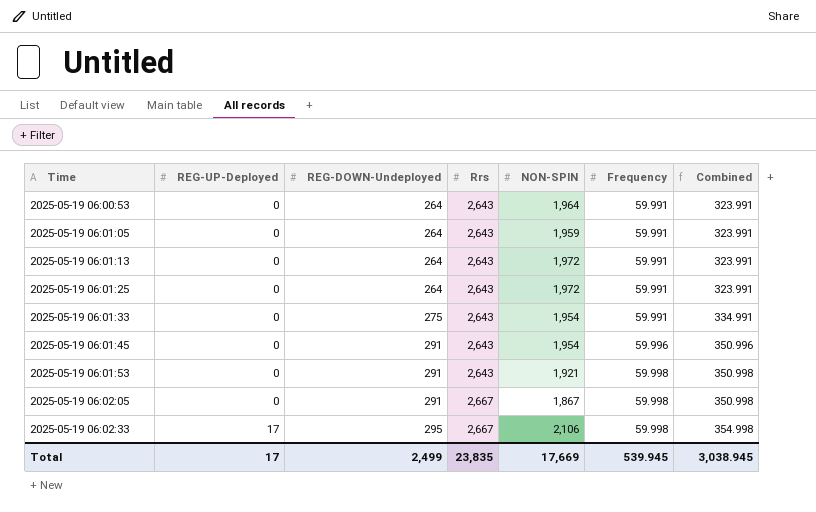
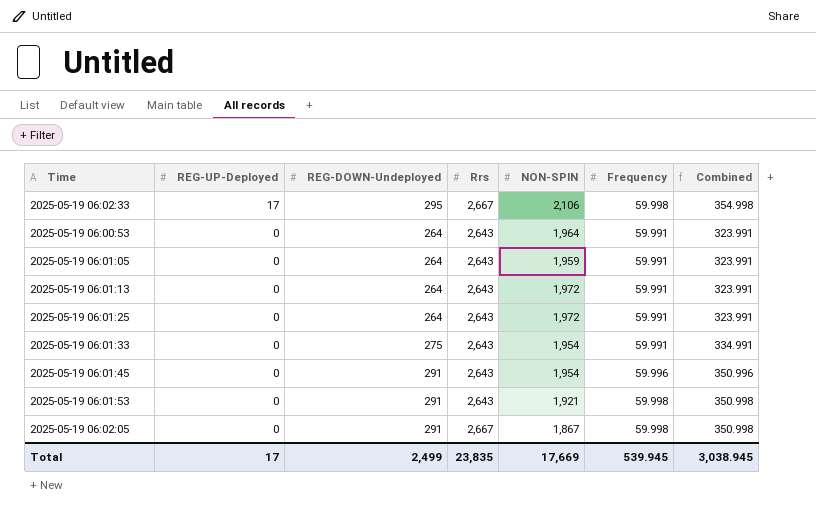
row order: Time ascending -> REG-UP-Deployed descending

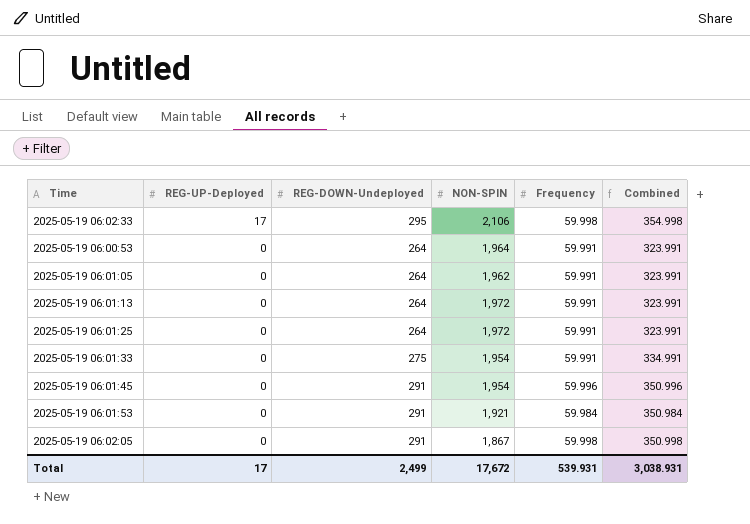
column Rrs | position: 4 -> none
2025-05-19 06:01:05 | NON-SPIN: 1,959 -> 1,962
2025-05-19 06:01:53 | Frequency: 59.998 -> 59.984
2025-05-19 06:01:53 | Combined: 350.998 -> 350.984
Total | NON-SPIN: 17,669 -> 17,672
Total | Frequency: 539.945 -> 539.931
Total | Combined: 3,038.945 -> 3,038.931

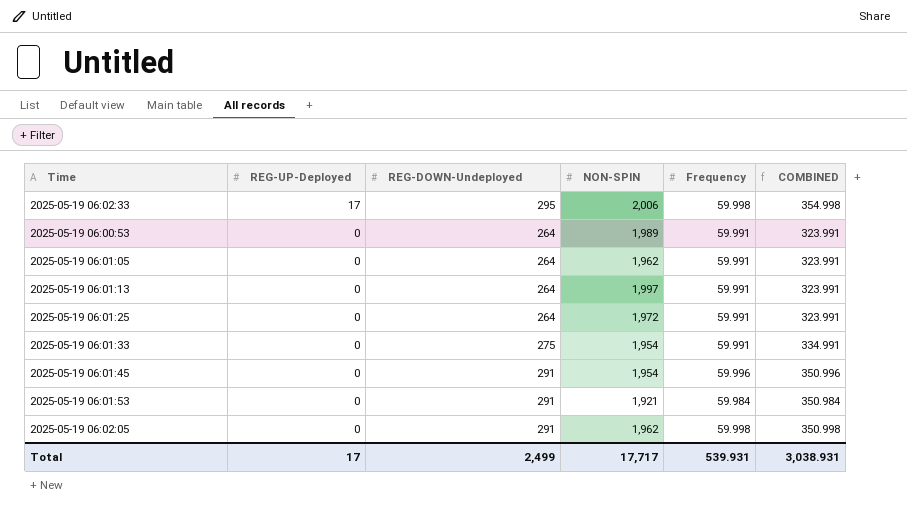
column name: Combined -> COMBINED
2025-05-19 06:02:33 | NON-SPIN: 2,106 -> 2,006
2025-05-19 06:00:53 | NON-SPIN: 1,964 -> 1,989
2025-05-19 06:01:13 | NON-SPIN: 1,972 -> 1,997
2025-05-19 06:02:05 | NON-SPIN: 1,867 -> 1,962
Total | NON-SPIN: 17,672 -> 17,717

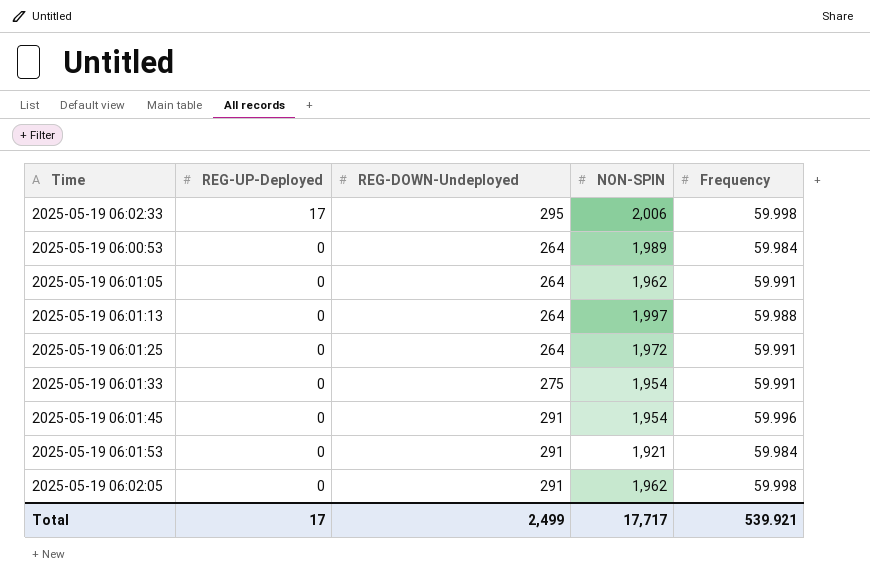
column COMBINED | formula: [REG-DOWN-Undeployed] + [Frequency] -> none
2025-05-19 06:00:53 | Frequency: 59.991 -> 59.984
2025-05-19 06:01:13 | Frequency: 59.991 -> 59.988
Total | Frequency: 539.931 -> 539.921

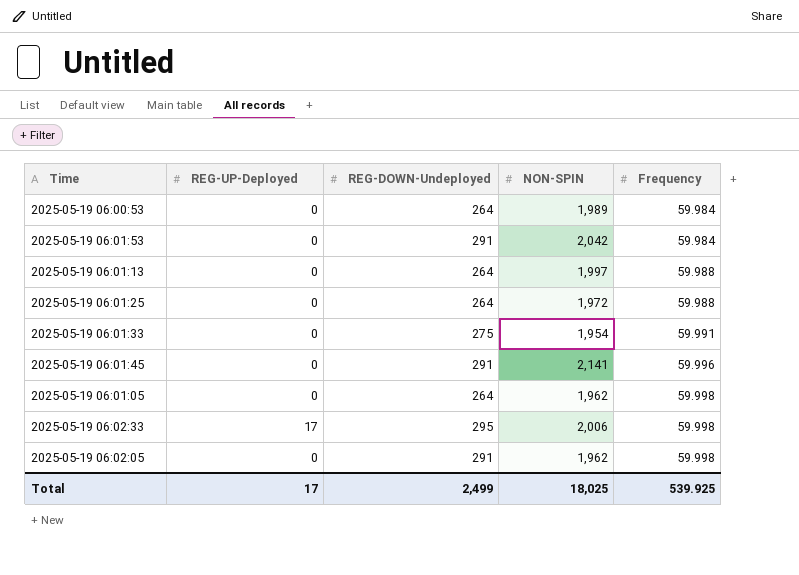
row order: REG-UP-Deployed descending -> Frequency ascending
2025-05-19 06:01:53 | NON-SPIN: 1,921 -> 2,042
2025-05-19 06:01:25 | Frequency: 59.991 -> 59.988
2025-05-19 06:01:45 | NON-SPIN: 1,954 -> 2,141
2025-05-19 06:01:05 | Frequency: 59.991 -> 59.998
Total | NON-SPIN: 17,717 -> 18,025
Total | Frequency: 539.921 -> 539.925

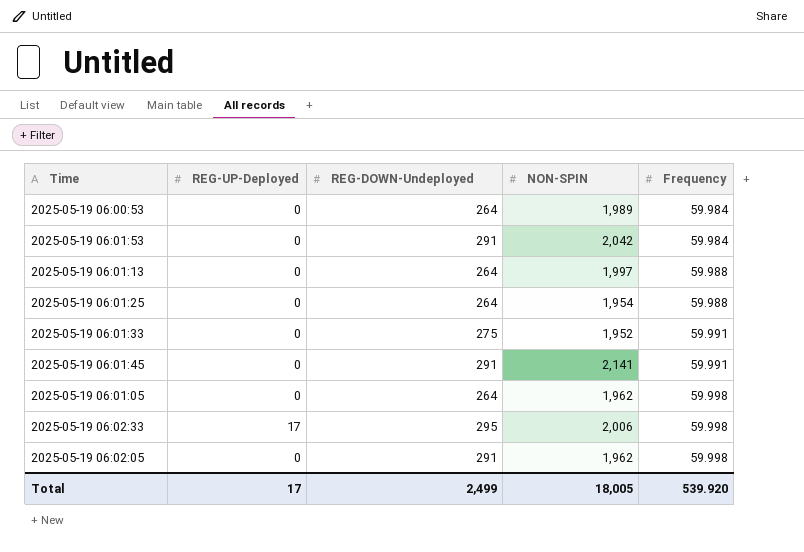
2025-05-19 06:01:25 | NON-SPIN: 1,972 -> 1,954
2025-05-19 06:01:33 | NON-SPIN: 1,954 -> 1,952
2025-05-19 06:01:45 | Frequency: 59.996 -> 59.991
Total | NON-SPIN: 18,025 -> 18,005
Total | Frequency: 539.925 -> 539.920

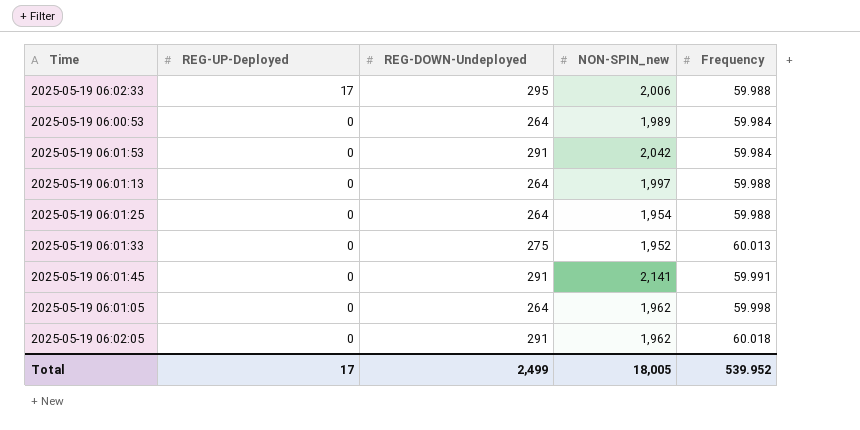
row order: Frequency ascending -> REG-UP-Deployed descending
column name: NON-SPIN -> NON-SPIN_new
2025-05-19 06:02:33 | Frequency: 59.998 -> 59.988
2025-05-19 06:01:33 | Frequency: 59.991 -> 60.013
2025-05-19 06:02:05 | Frequency: 59.998 -> 60.018
Total | Frequency: 539.920 -> 539.952

